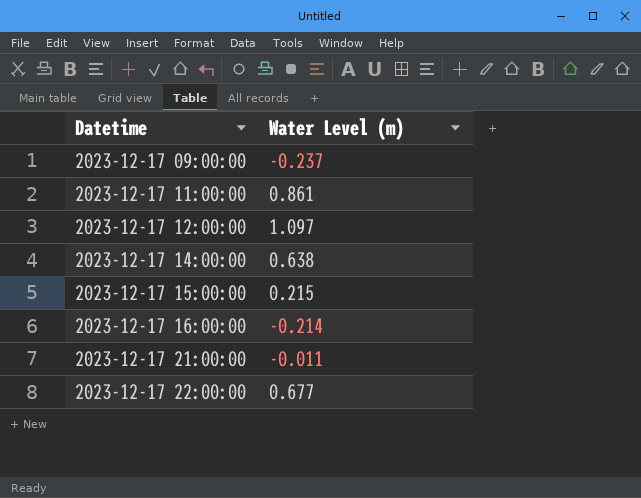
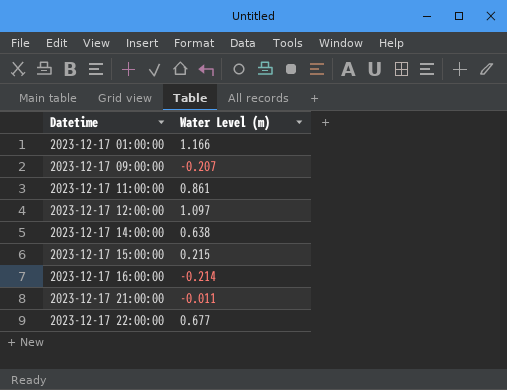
row 2023-12-17 01:00:00: none -> 1.166
2023-12-17 09:00:00 | Water Level (m): -0.237 -> -0.207

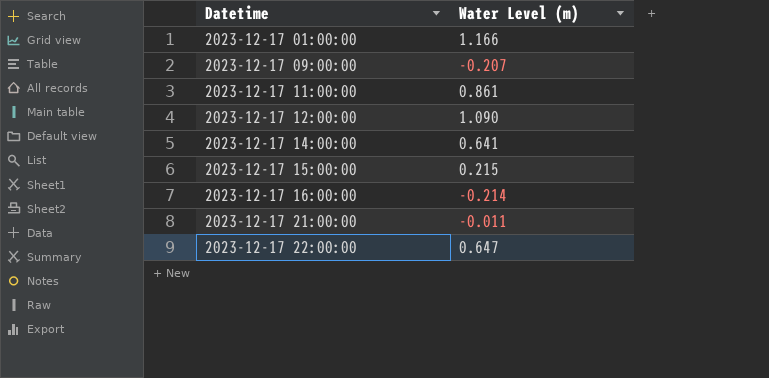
2023-12-17 12:00:00 | Water Level (m): 1.097 -> 1.090
2023-12-17 14:00:00 | Water Level (m): 0.638 -> 0.641
2023-12-17 22:00:00 | Water Level (m): 0.677 -> 0.647

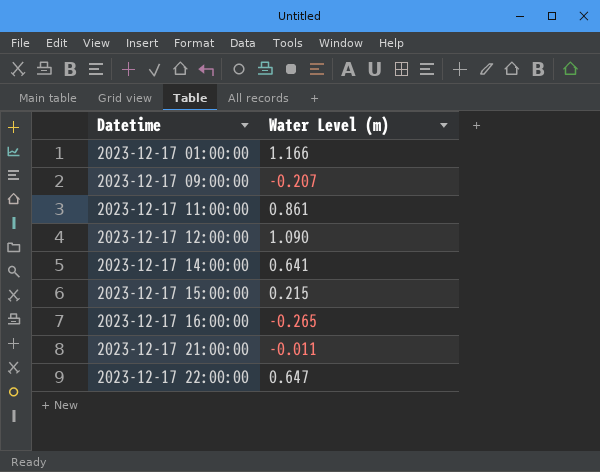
2023-12-17 16:00:00 | Water Level (m): -0.214 -> -0.265

